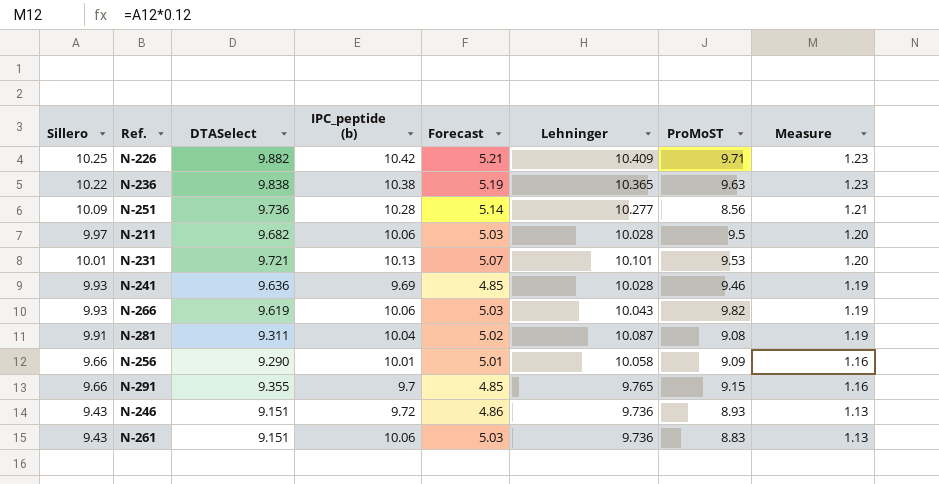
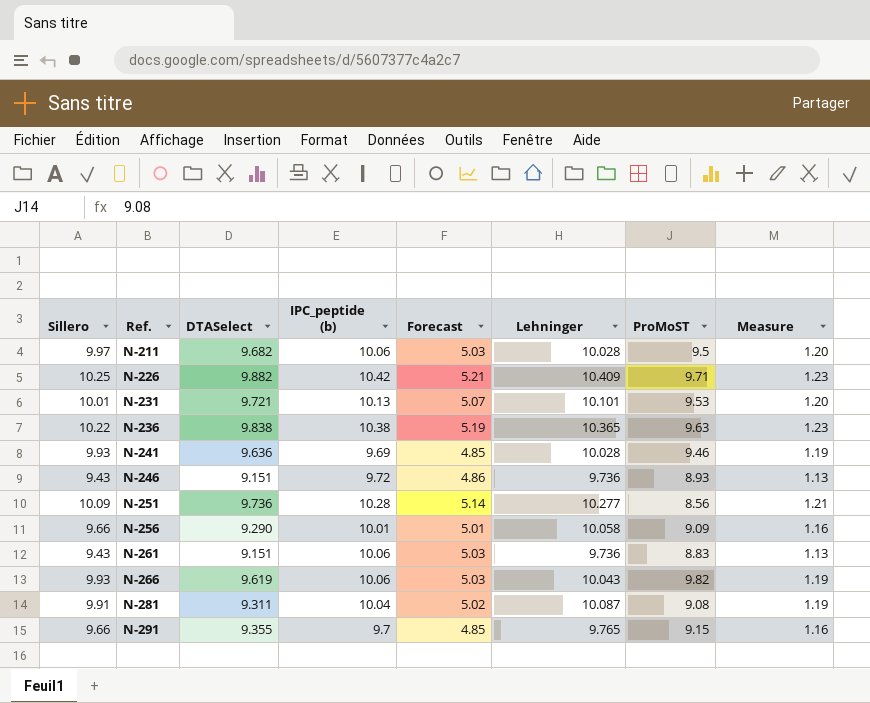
row order: Measure descending -> Ref. ascending

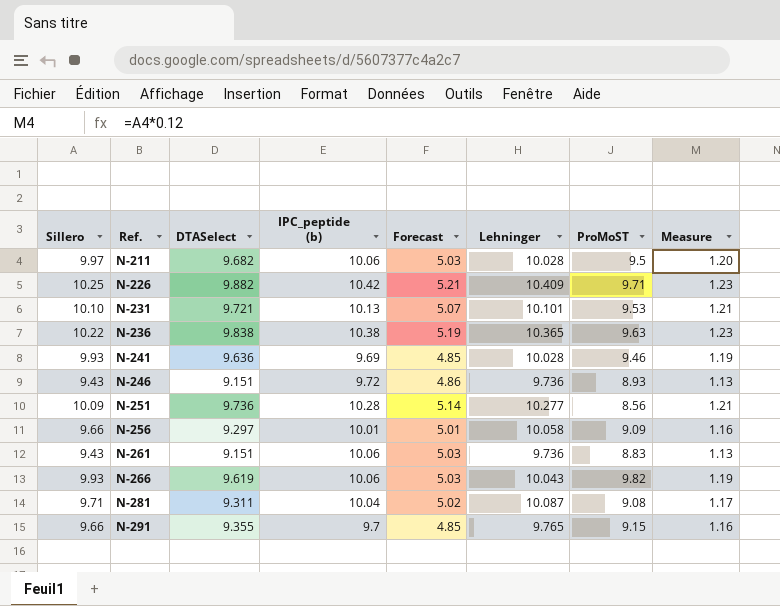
N-231 | Sillero: 10.01 -> 10.10
N-231 | Measure: 1.20 -> 1.21
N-256 | DTASelect: 9.290 -> 9.297
N-281 | Sillero: 9.91 -> 9.71
N-281 | Measure: 1.19 -> 1.17

